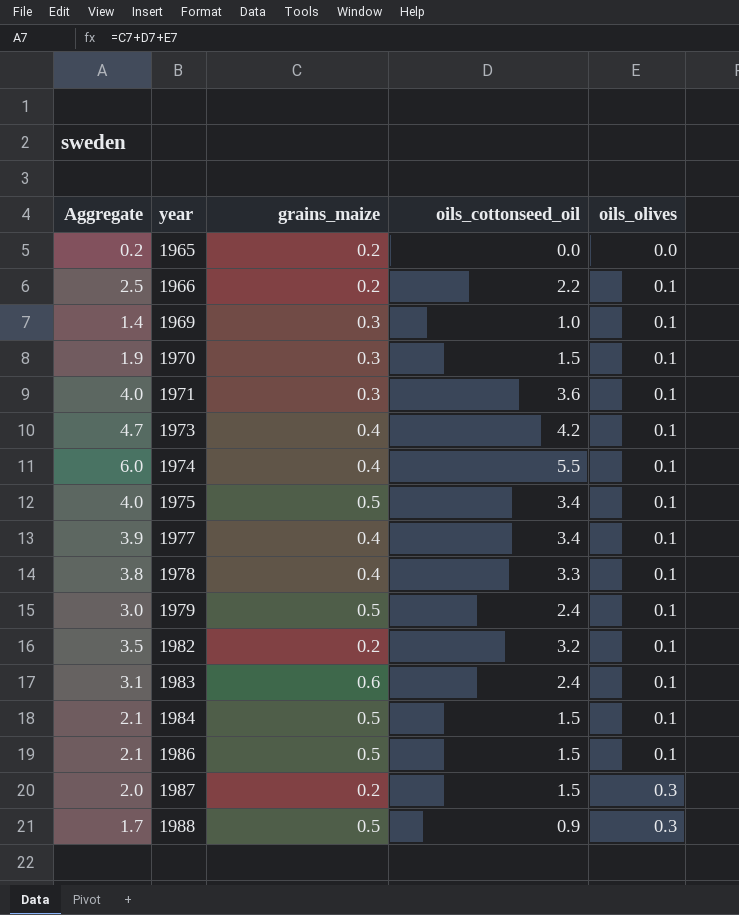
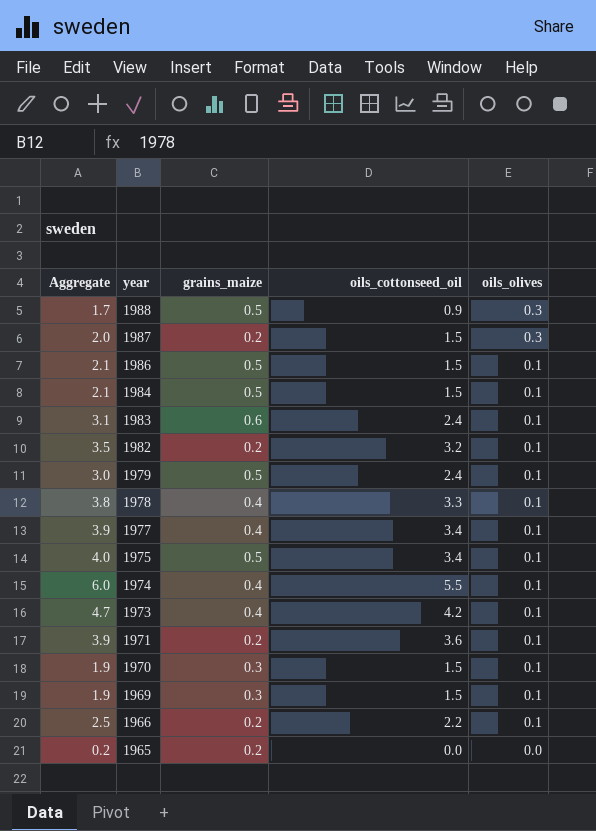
row order: year ascending -> year descending
1971 | Aggregate: 4.0 -> 3.9
1971 | grains_maize: 0.3 -> 0.2
1969 | Aggregate: 1.4 -> 1.9
1969 | oils_cottonseed_oil: 1.0 -> 1.5

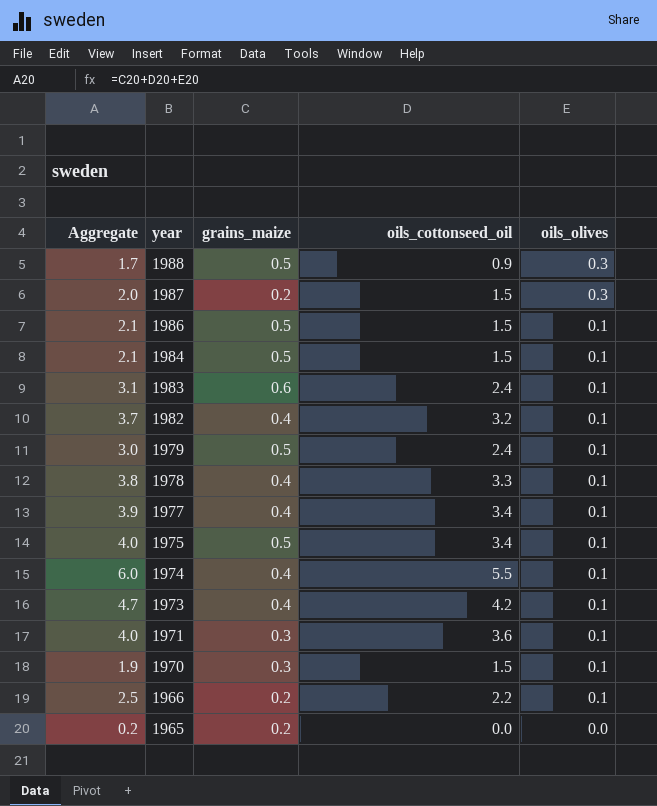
row 1969: 1.9 | 0.3 | 1.5 | 0.1 -> none
1982 | Aggregate: 3.5 -> 3.7
1982 | grains_maize: 0.2 -> 0.4
1971 | Aggregate: 3.9 -> 4.0
1971 | grains_maize: 0.2 -> 0.3

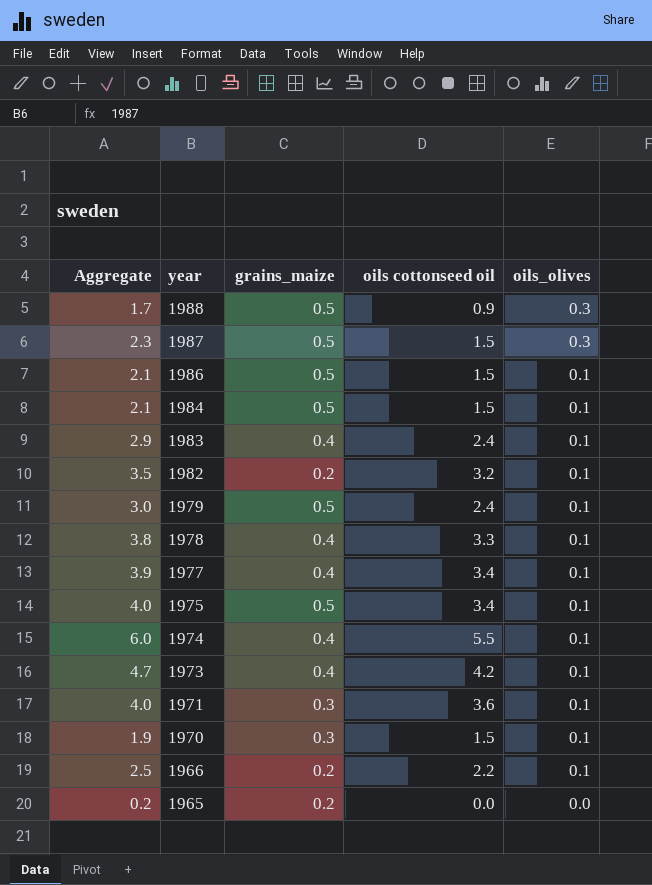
column name: oils_cottonseed_oil -> oils cottonseed oil
1987 | Aggregate: 2.0 -> 2.3
1987 | grains_maize: 0.2 -> 0.5
1983 | Aggregate: 3.1 -> 2.9
1983 | grains_maize: 0.6 -> 0.4
1982 | Aggregate: 3.7 -> 3.5
1982 | grains_maize: 0.4 -> 0.2

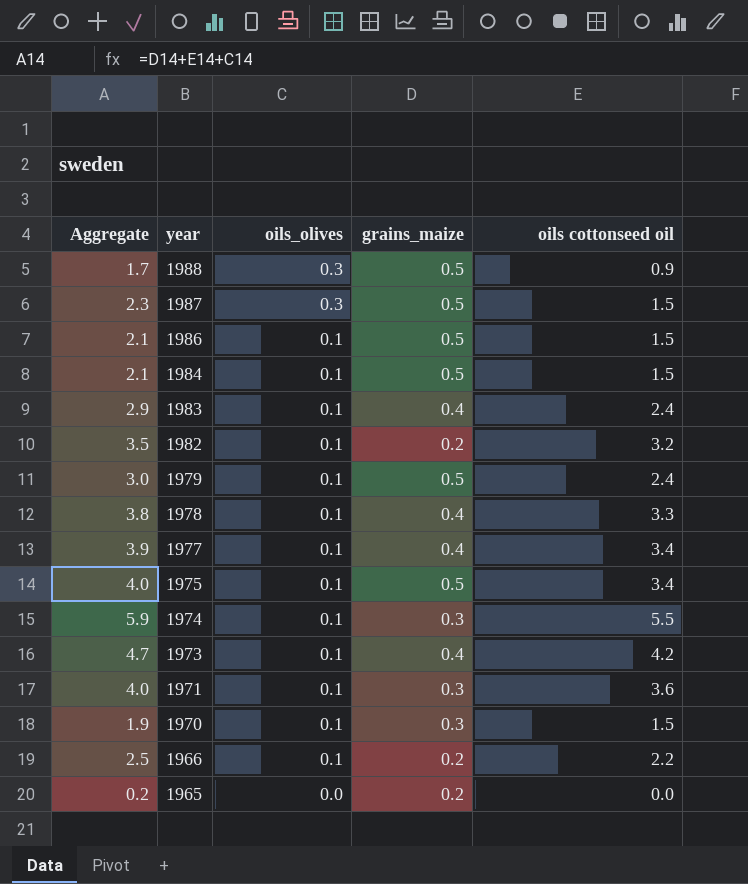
column oils_olives | position: 5 -> 3
1974 | Aggregate: 6.0 -> 5.9
1974 | grains_maize: 0.4 -> 0.3

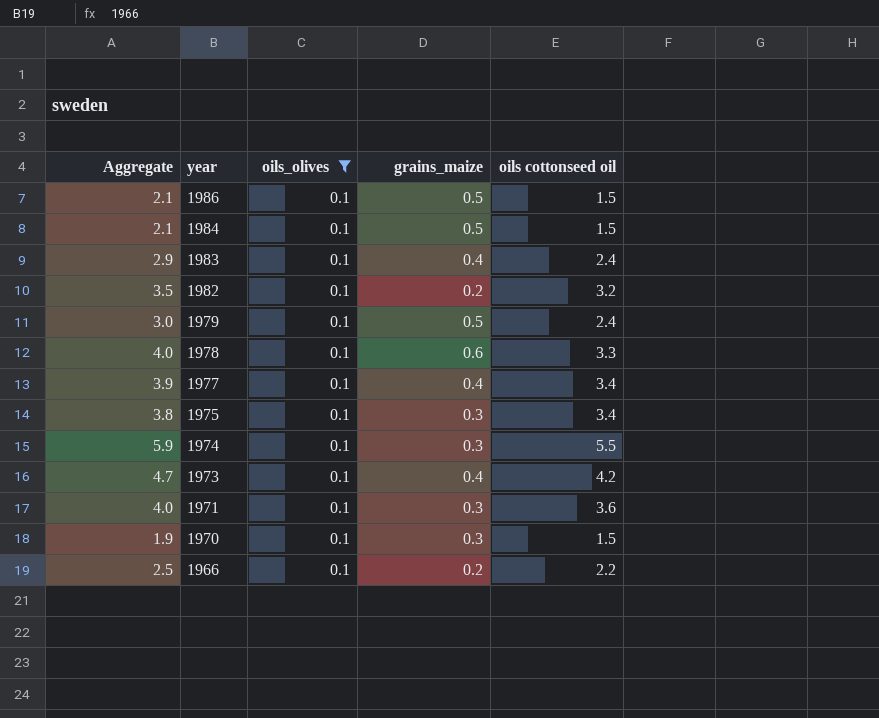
filter: none -> oils_olives = 0.1
1978 | Aggregate: 3.8 -> 4.0
1978 | grains_maize: 0.4 -> 0.6
1975 | Aggregate: 4.0 -> 3.8
1975 | grains_maize: 0.5 -> 0.3

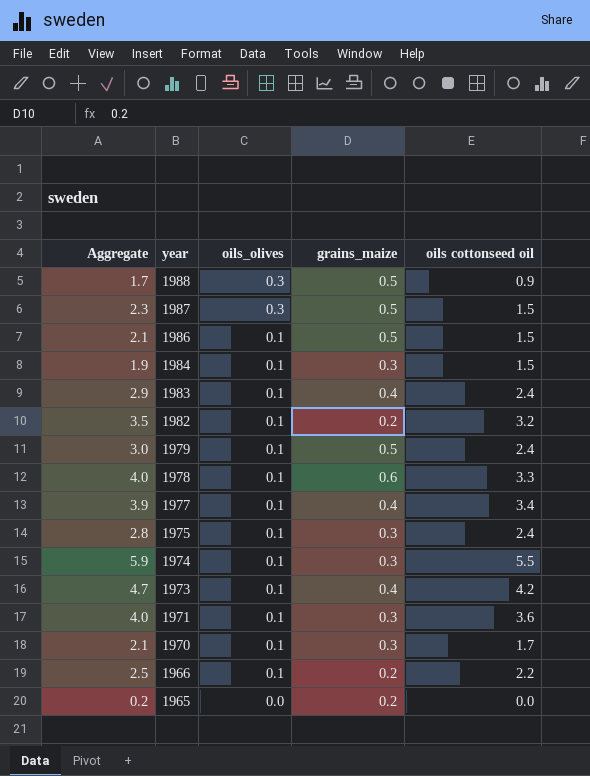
filter: oils_olives = 0.1 -> none
1984 | Aggregate: 2.1 -> 1.9
1984 | grains_maize: 0.5 -> 0.3
1975 | Aggregate: 3.8 -> 2.8
1975 | oils cottonseed oil: 3.4 -> 2.4
1970 | Aggregate: 1.9 -> 2.1
1970 | oils cottonseed oil: 1.5 -> 1.7

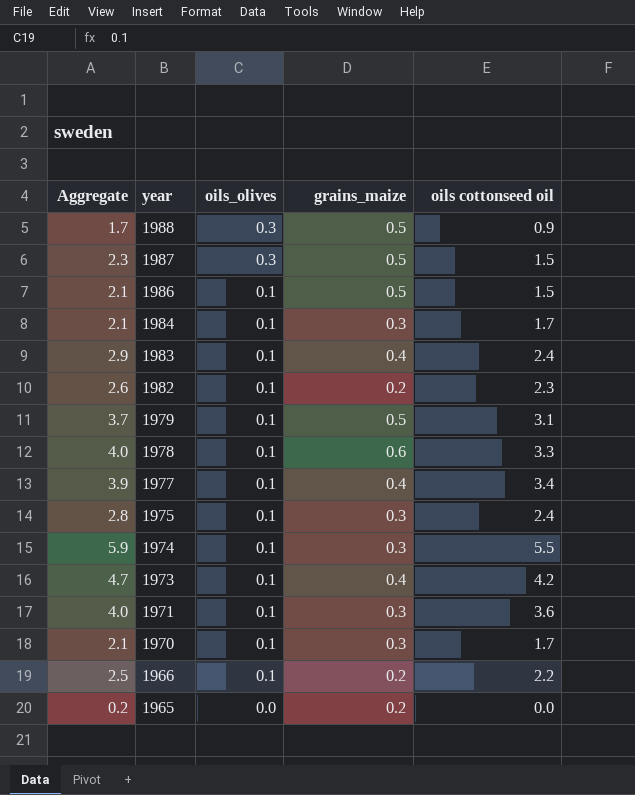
1984 | Aggregate: 1.9 -> 2.1
1984 | oils cottonseed oil: 1.5 -> 1.7
1982 | Aggregate: 3.5 -> 2.6
1982 | oils cottonseed oil: 3.2 -> 2.3
1979 | Aggregate: 3.0 -> 3.7
1979 | oils cottonseed oil: 2.4 -> 3.1

